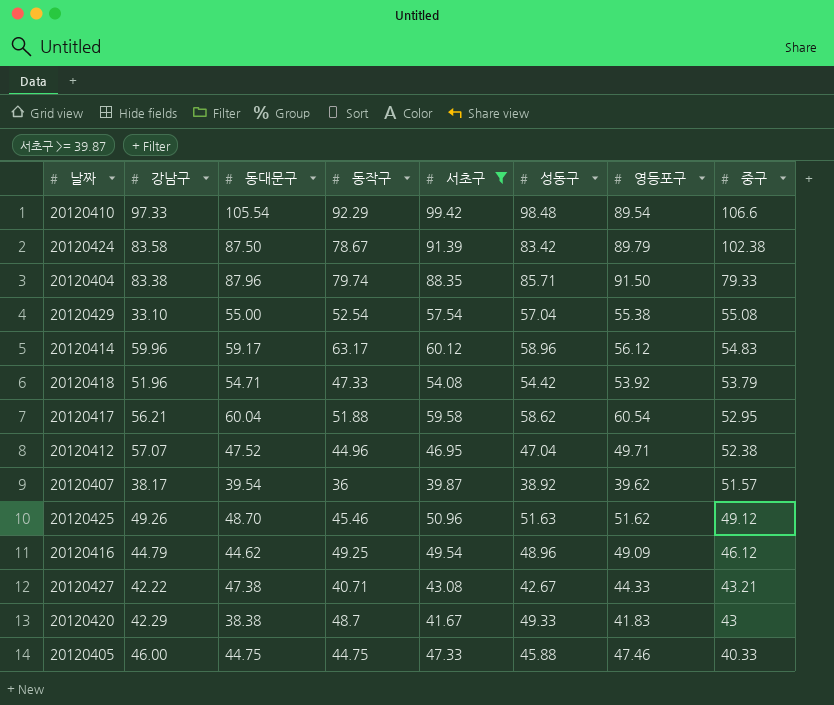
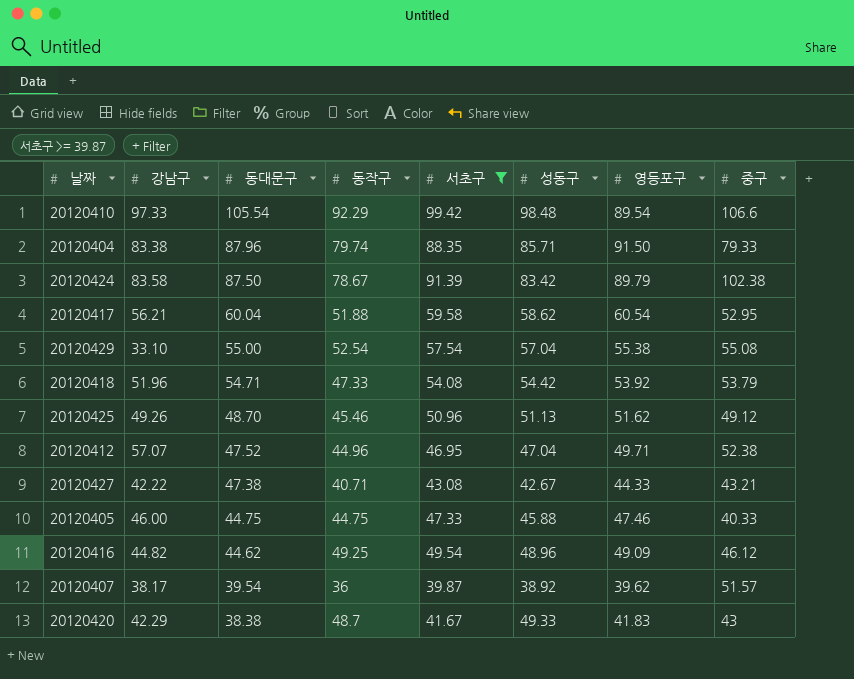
row order: 중구 descending -> 동대문구 descending
row 20120414: 59.96 | 59.17 | 63.17 | 60.12 | 58.96 | 56.12 | 54.83 -> none
20120425 | 성동구: 51.63 -> 51.13
20120416 | 강남구: 44.79 -> 44.82

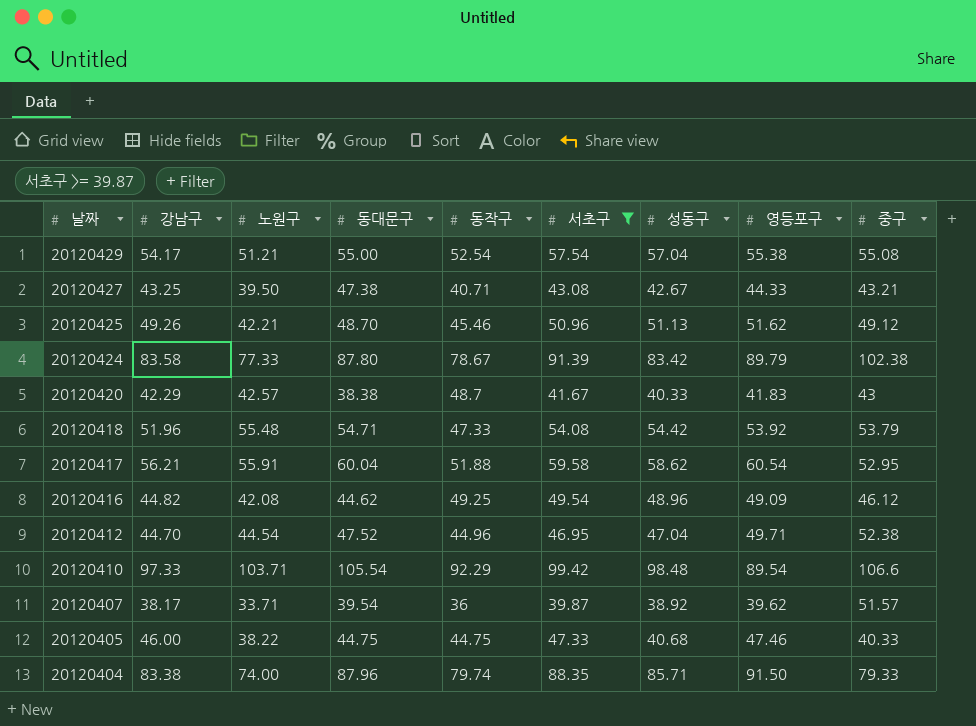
row order: 동대문구 descending -> 날짜 descending
column 노원구 | position: none -> 3
20120429 | 강남구: 33.10 -> 54.17
20120427 | 강남구: 42.22 -> 43.25
20120424 | 동대문구: 87.50 -> 87.80
20120420 | 성동구: 49.33 -> 40.33
20120412 | 강남구: 57.07 -> 44.70
20120405 | 성동구: 45.88 -> 40.68

